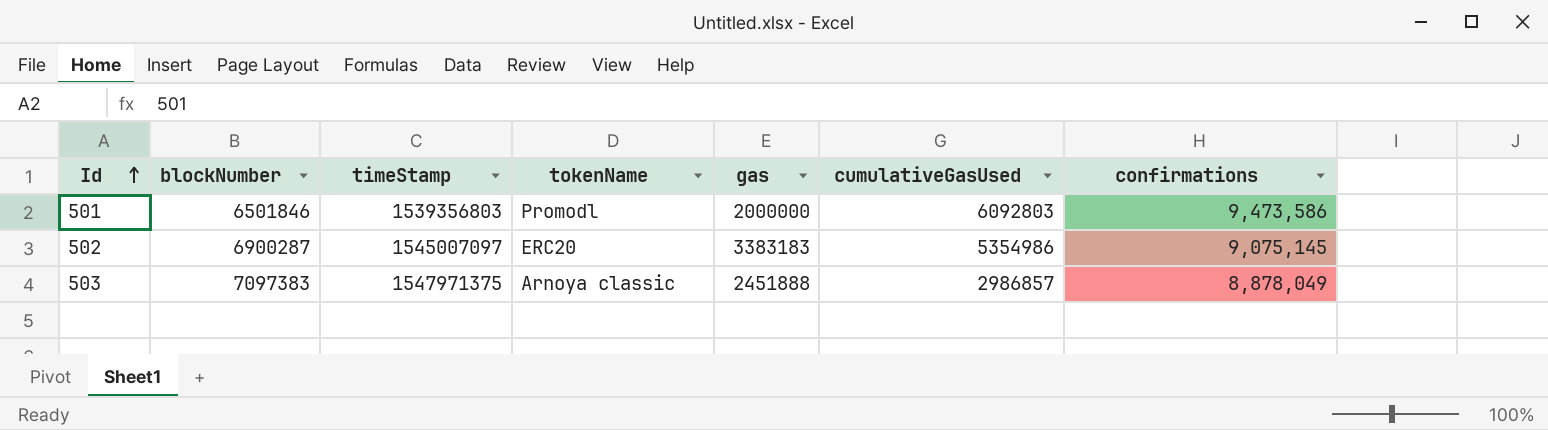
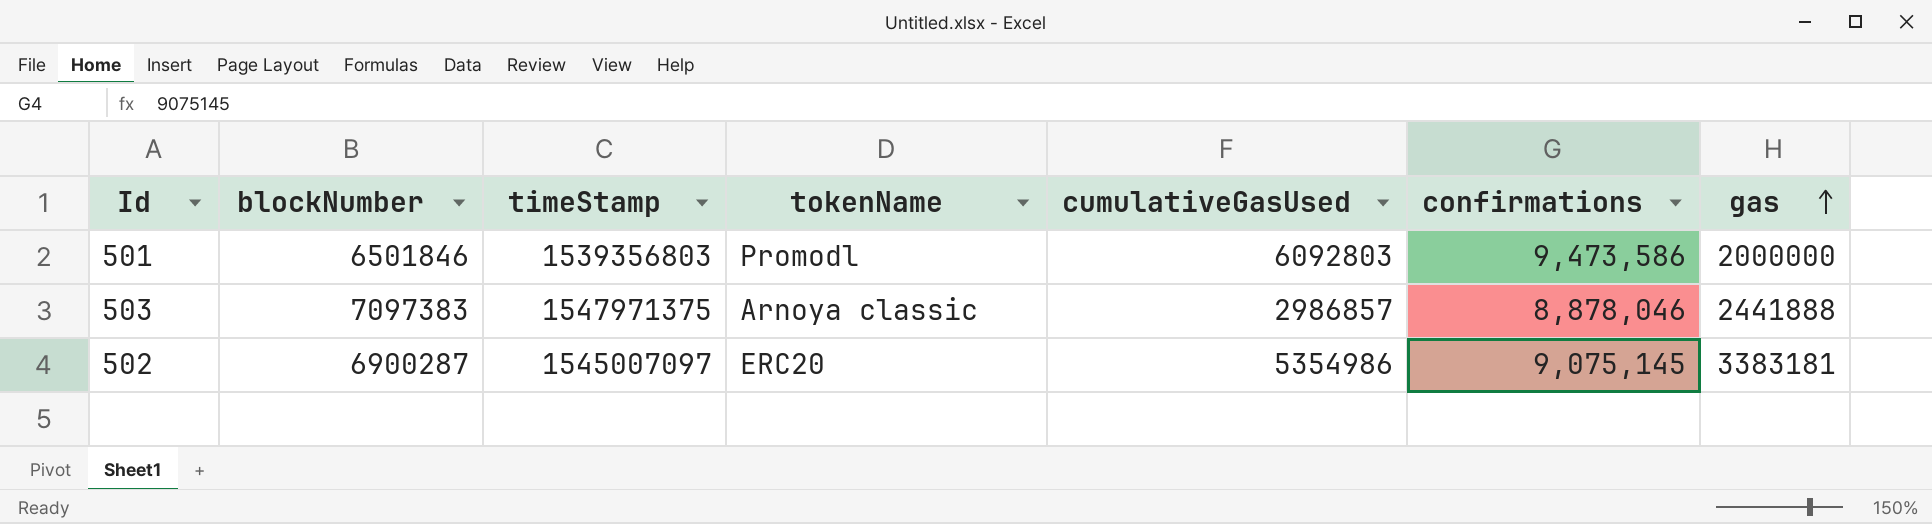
row order: Id ascending -> gas ascending
column gas | position: 5 -> 7
503 | confirmations: 8,878,049 -> 8,878,046
503 | gas: 2451888 -> 2441888
502 | gas: 3383183 -> 3383181

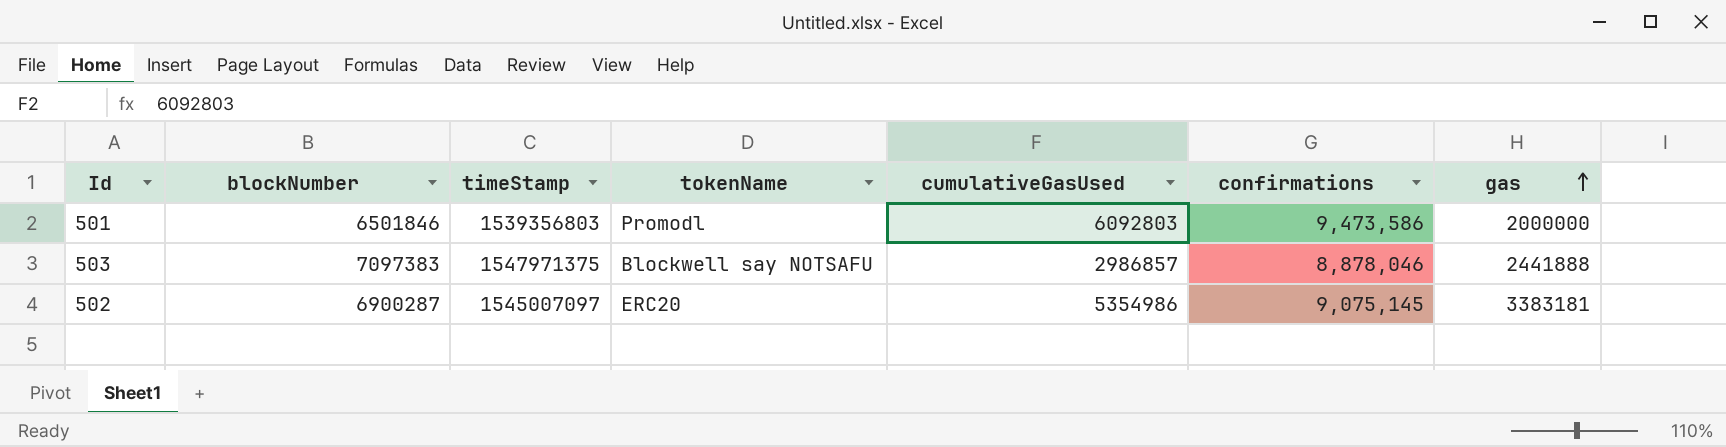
503 | tokenName: Arnoya classic -> Blockwell say NOTSAFU

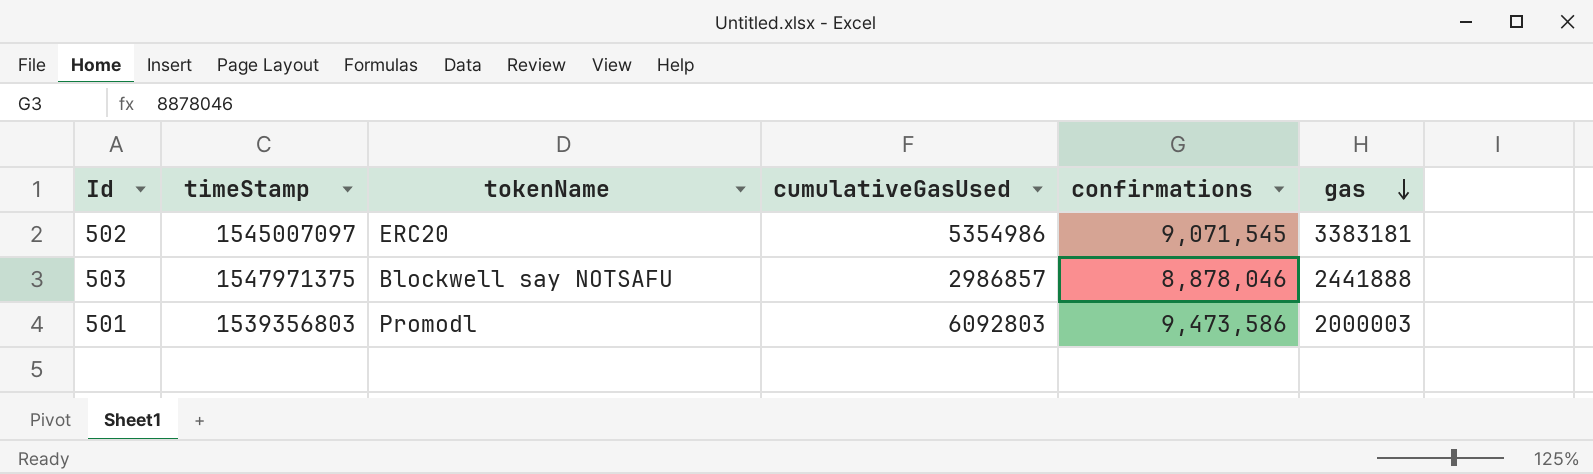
row order: gas ascending -> gas descending
column blockNumber | position: 2 -> none
502 | confirmations: 9,075,145 -> 9,071,545
501 | gas: 2000000 -> 2000003

